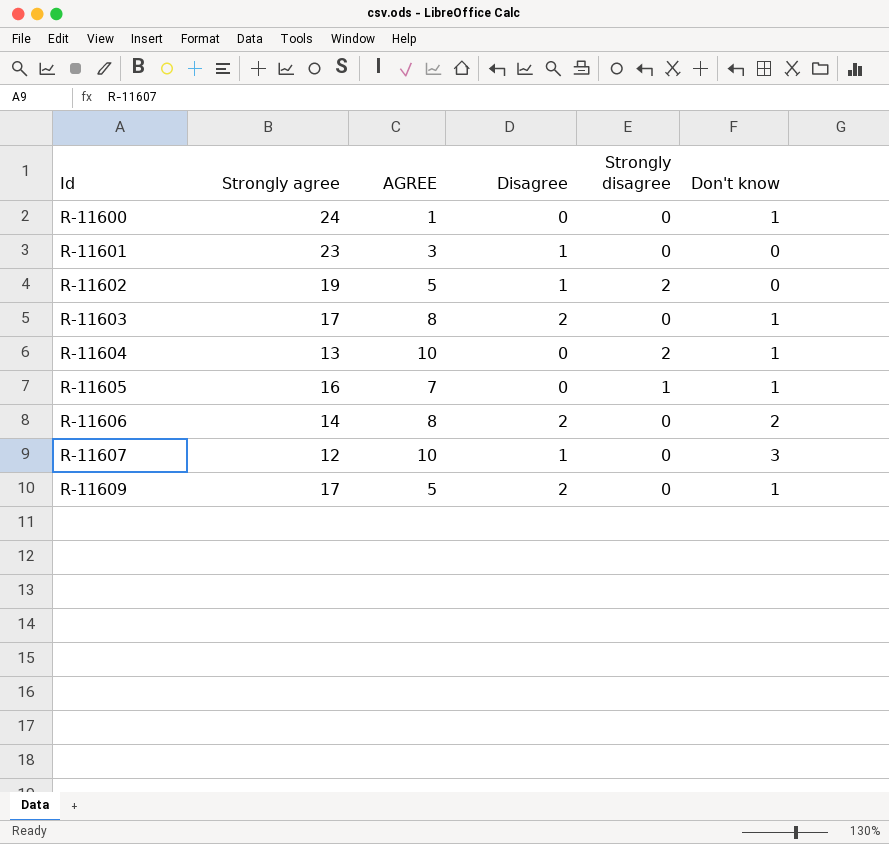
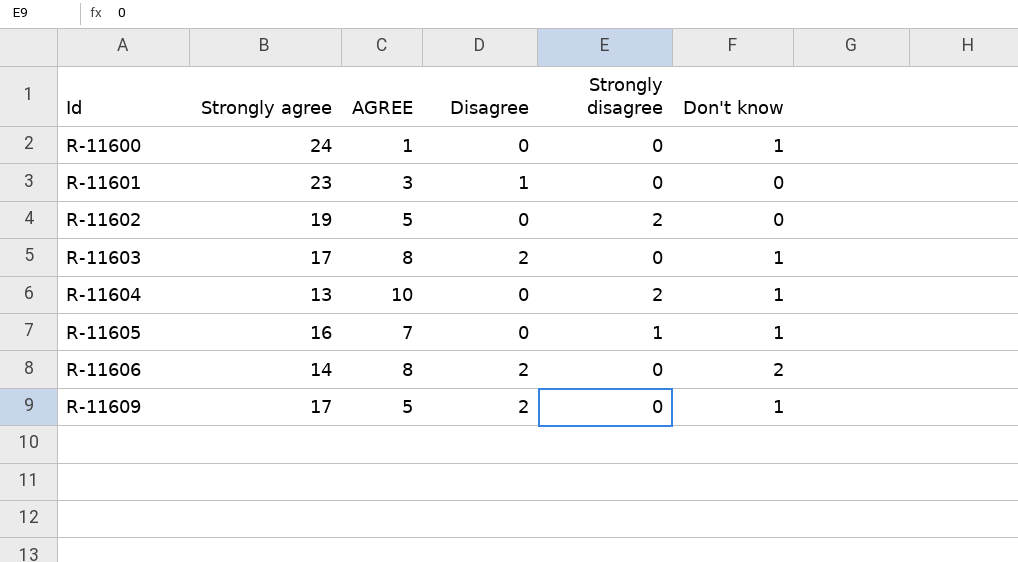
row R-11607: 12 | 10 | 1 | 0 | 3 -> none
R-11602 | Disagree: 1 -> 0

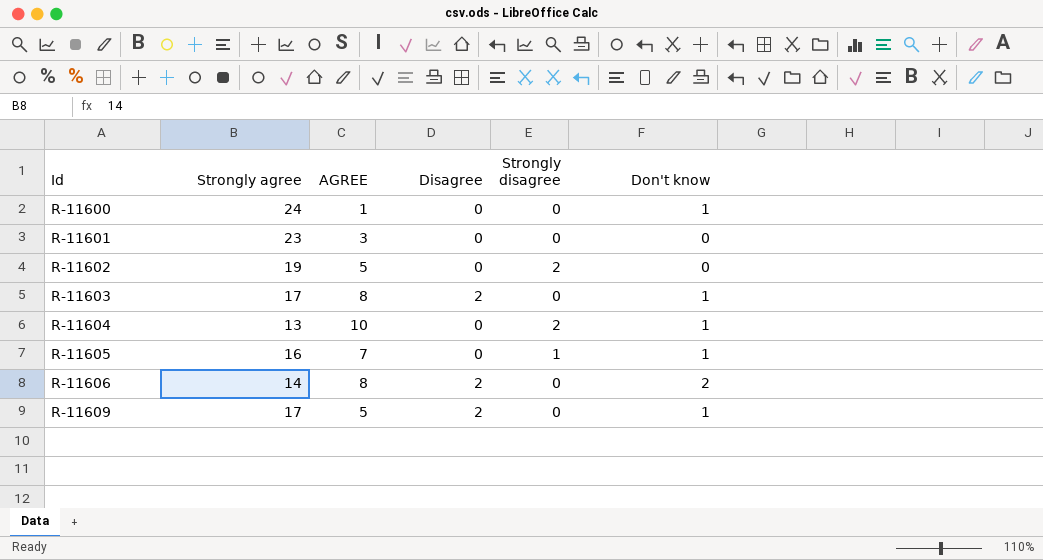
R-11601 | Disagree: 1 -> 0

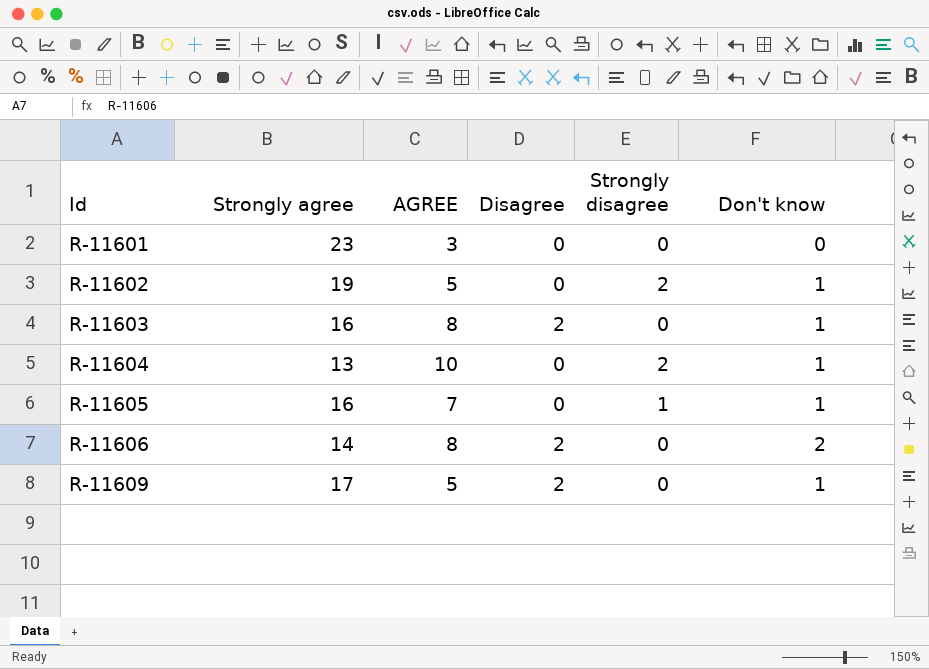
row R-11600: 24 | 1 | 0 | 0 | 1 -> none
R-11602 | Don't know: 0 -> 1
R-11603 | Strongly agree: 17 -> 16

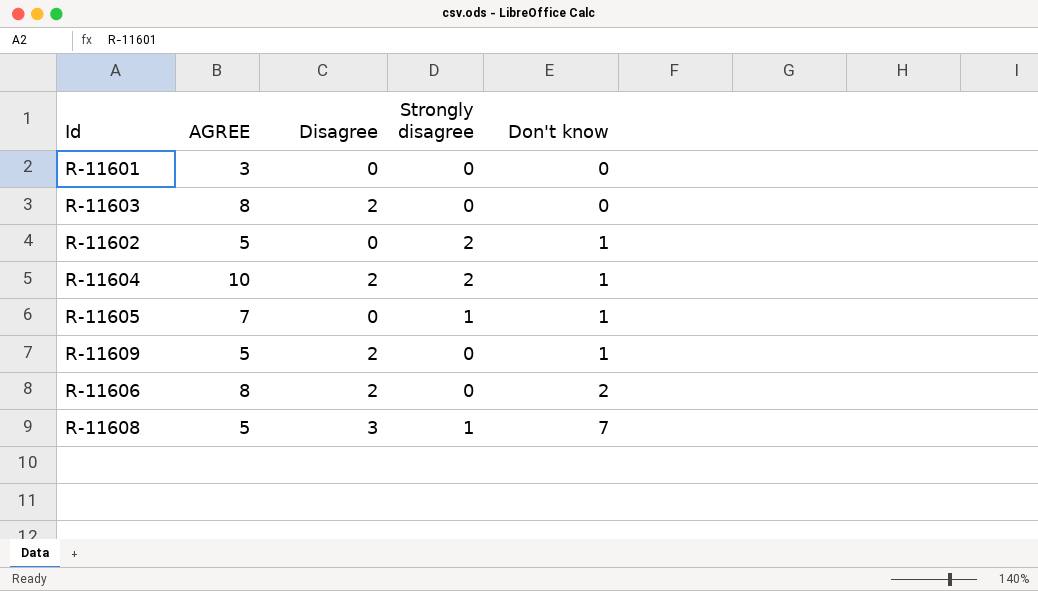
row order: Id ascending -> Don't know ascending
column Strongly agree | position: 2 -> none
R-11603 | Don't know: 1 -> 0
R-11604 | Disagree: 0 -> 2
row R-11608: none -> 5 | 3 | 1 | 7

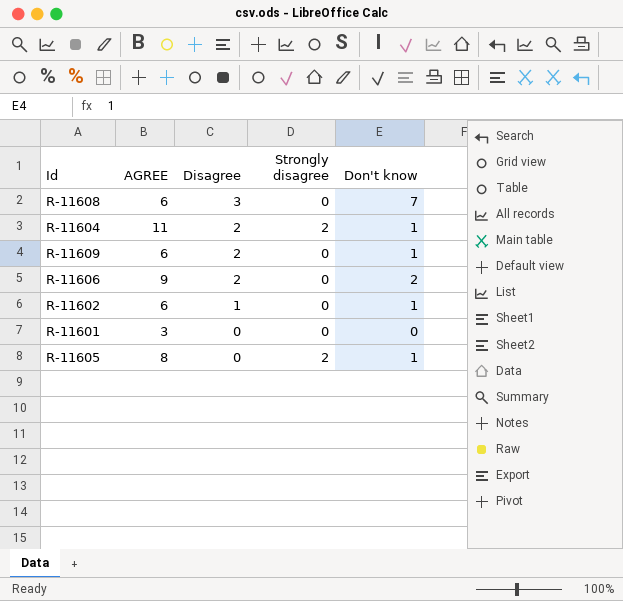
row order: Don't know ascending -> Disagree descending
row R-11603: 8 | 2 | 0 | 0 -> none
R-11608 | AGREE: 5 -> 6
R-11608 | Strongly disagree: 1 -> 0
R-11604 | AGREE: 10 -> 11
R-11609 | AGREE: 5 -> 6
R-11606 | AGREE: 8 -> 9
R-11602 | AGREE: 5 -> 6
R-11602 | Disagree: 0 -> 1
R-11602 | Strongly disagree: 2 -> 0
R-11605 | AGREE: 7 -> 8
R-11605 | Strongly disagree: 1 -> 2

